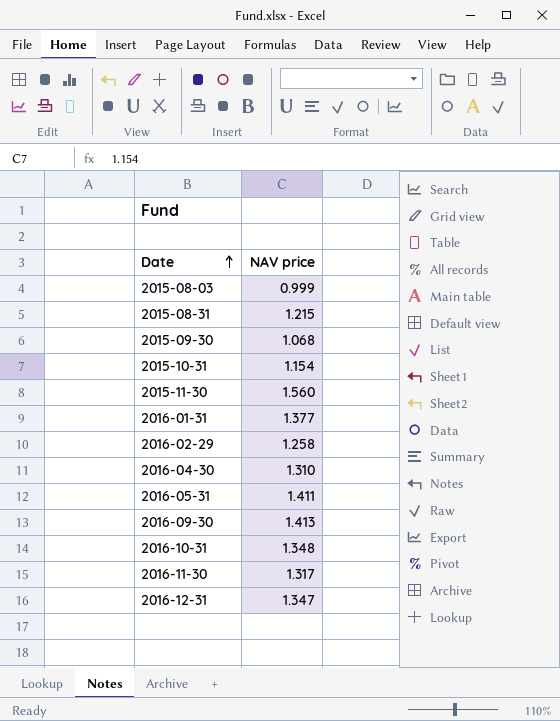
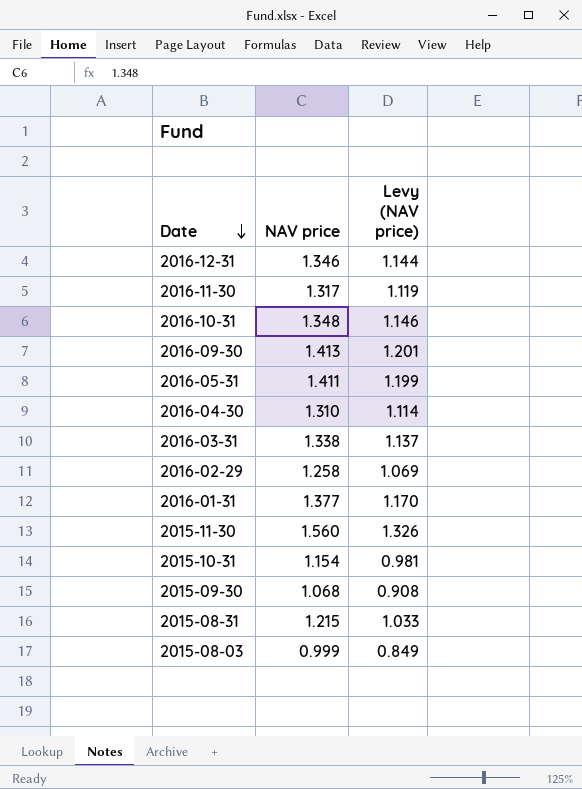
row order: Date ascending -> Date descending
column Levy (NAV price) | formula: none -> [NAV price] * 0.85
2016-12-31 | NAV price: 1.347 -> 1.346
row 2016-03-31: none -> 1.338 | 1.137

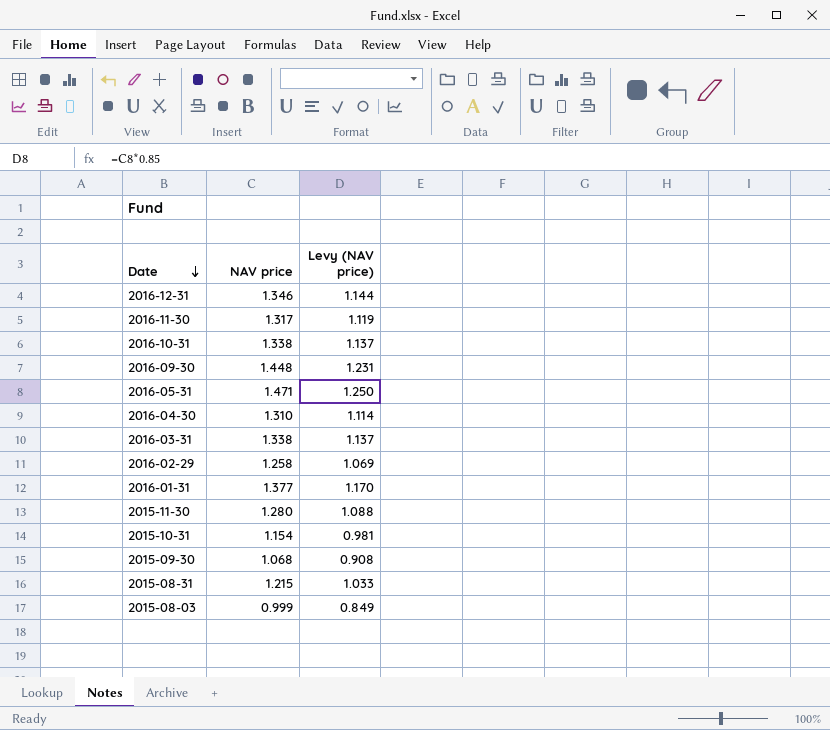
2016-10-31 | NAV price: 1.348 -> 1.338
2016-10-31 | Levy (NAV price): 1.146 -> 1.137
2016-09-30 | NAV price: 1.413 -> 1.448
2016-09-30 | Levy (NAV price): 1.201 -> 1.231
2016-05-31 | NAV price: 1.411 -> 1.471
2016-05-31 | Levy (NAV price): 1.199 -> 1.250
2015-11-30 | NAV price: 1.560 -> 1.280
2015-11-30 | Levy (NAV price): 1.326 -> 1.088

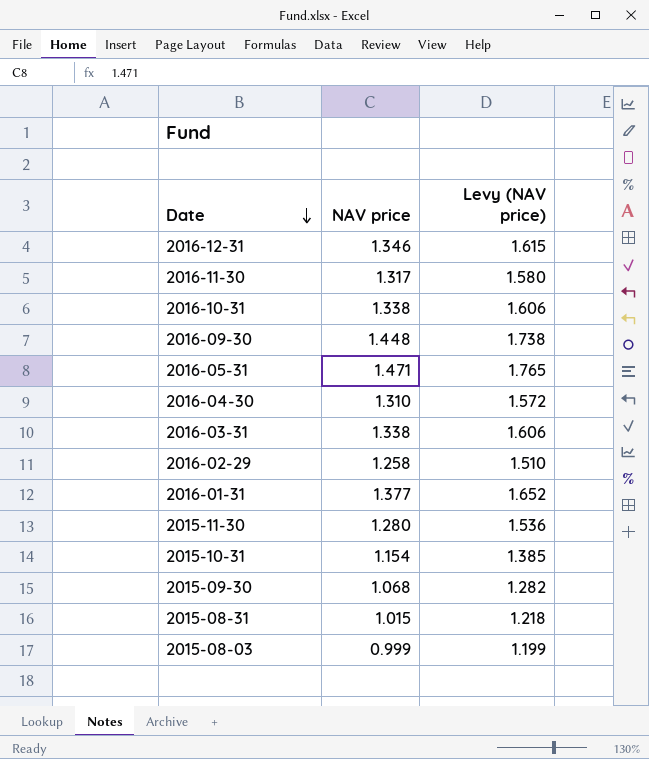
column Levy (NAV price) | formula: [NAV price] * 0.85 -> [NAV price] * 1.2
2015-08-31 | NAV price: 1.215 -> 1.015

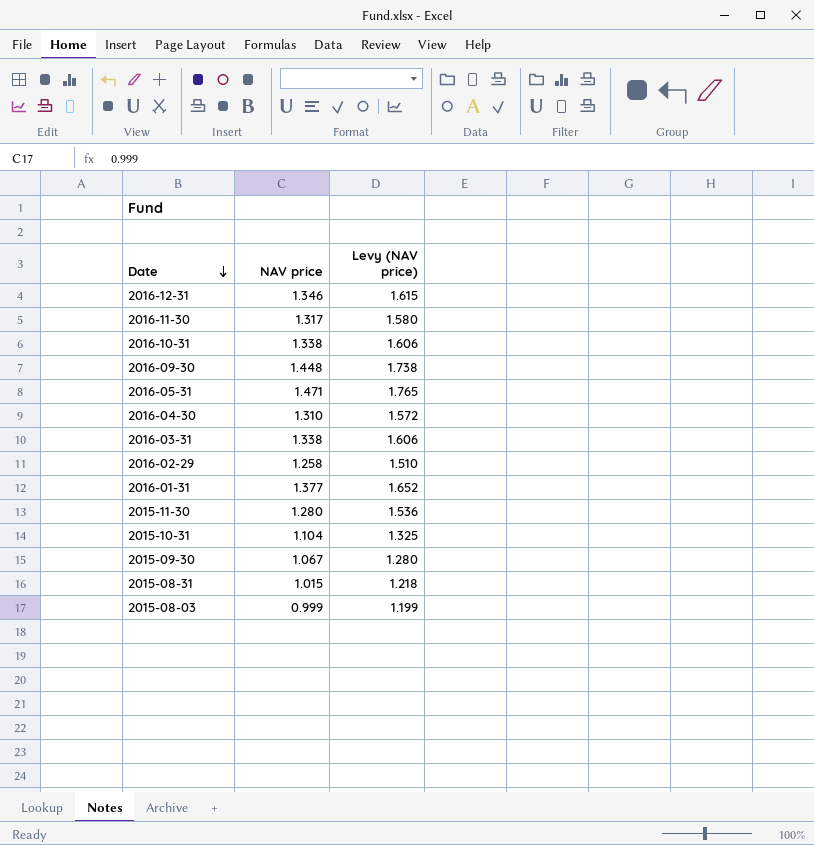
2015-10-31 | NAV price: 1.154 -> 1.104
2015-10-31 | Levy (NAV price): 1.385 -> 1.325
2015-09-30 | NAV price: 1.068 -> 1.067
2015-09-30 | Levy (NAV price): 1.282 -> 1.280

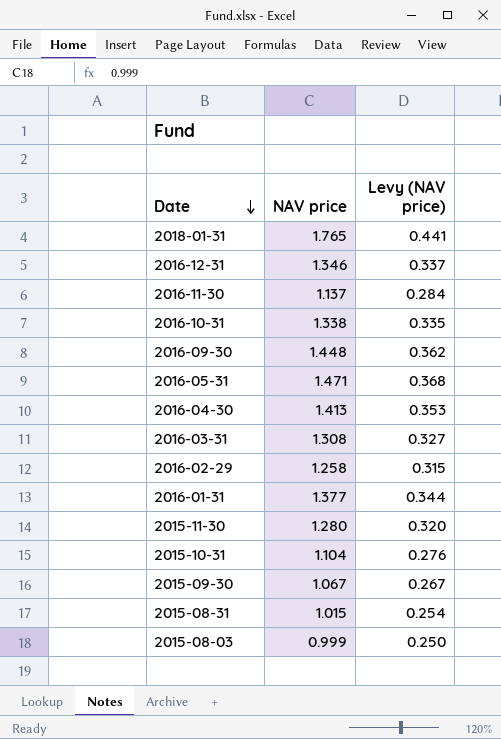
column Levy (NAV price) | formula: [NAV price] * 1.2 -> [NAV price] * 0.25
row 2018-01-31: none -> 1.765 | 0.441
2016-11-30 | NAV price: 1.317 -> 1.137
2016-04-30 | NAV price: 1.310 -> 1.413
2016-03-31 | NAV price: 1.338 -> 1.308

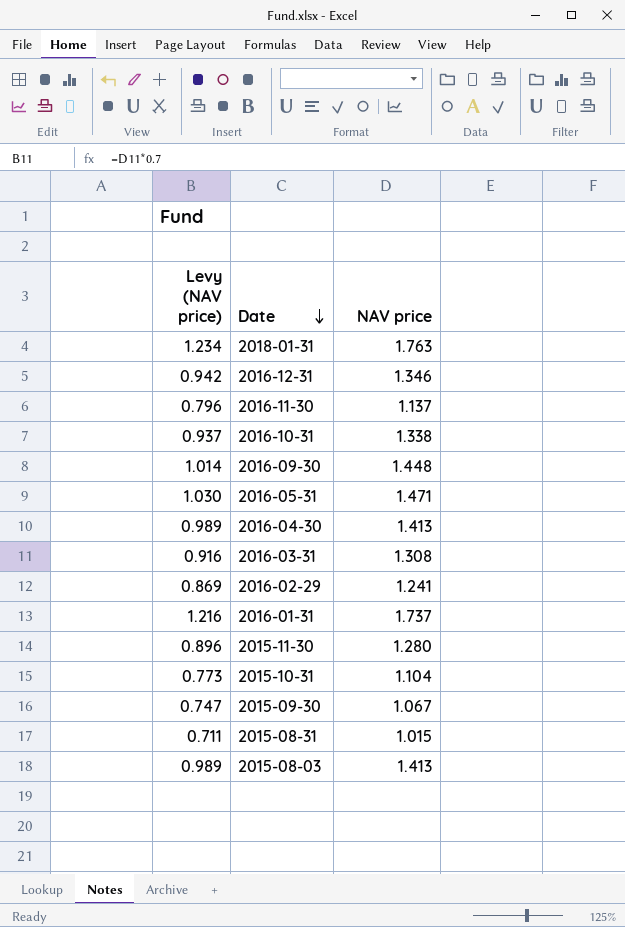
column Levy (NAV price) | formula: [NAV price] * 0.25 -> [NAV price] * 0.7
column Levy (NAV price) | position: 3 -> 1
2018-01-31 | NAV price: 1.765 -> 1.763
2016-02-29 | NAV price: 1.258 -> 1.241
2016-01-31 | NAV price: 1.377 -> 1.737
2015-08-03 | NAV price: 0.999 -> 1.413

